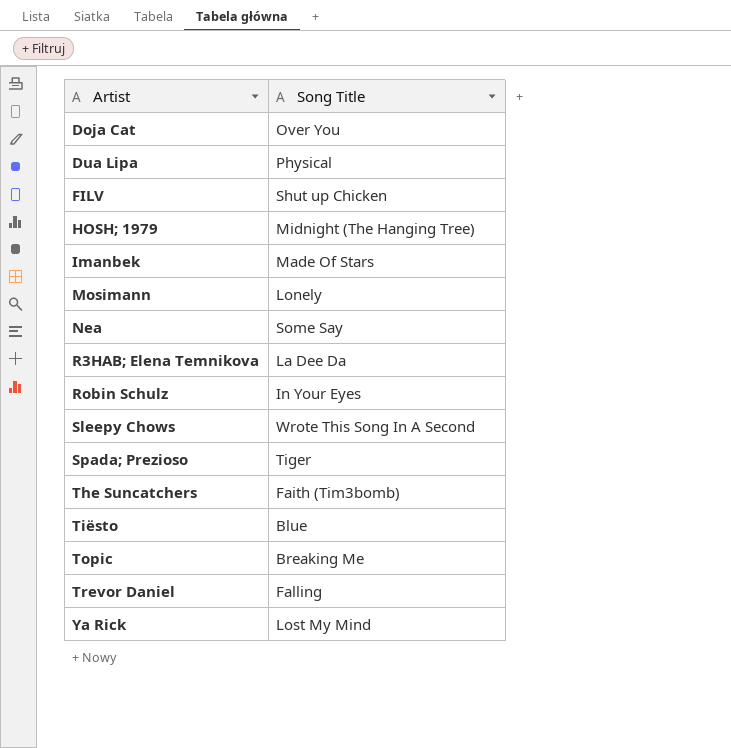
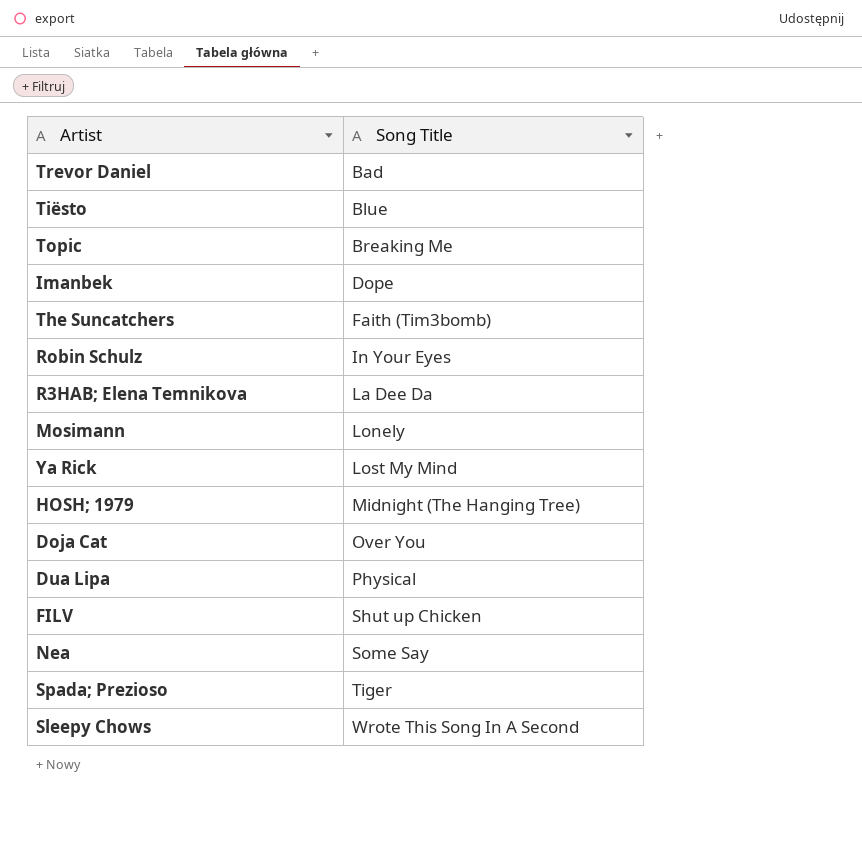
row order: Artist ascending -> Song Title ascending
Trevor Daniel | Song Title: Falling -> Bad
Imanbek | Song Title: Made Of Stars -> Dope

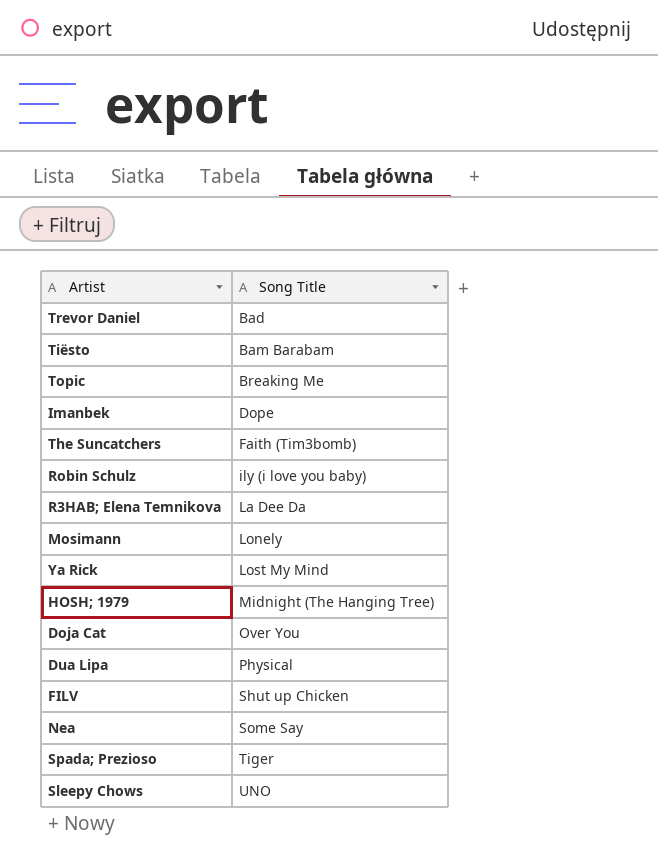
Tiësto | Song Title: Blue -> Bam Barabam
Robin Schulz | Song Title: In Your Eyes -> ily (i love you baby)
Sleepy Chows | Song Title: Wrote This Song In A Second -> UNO

